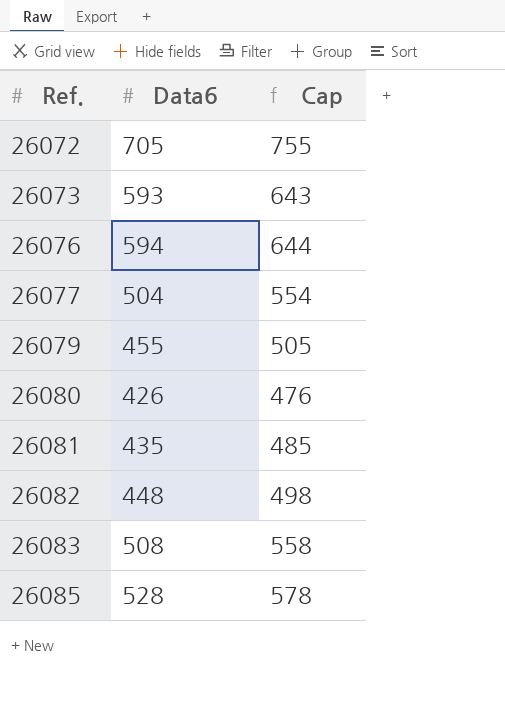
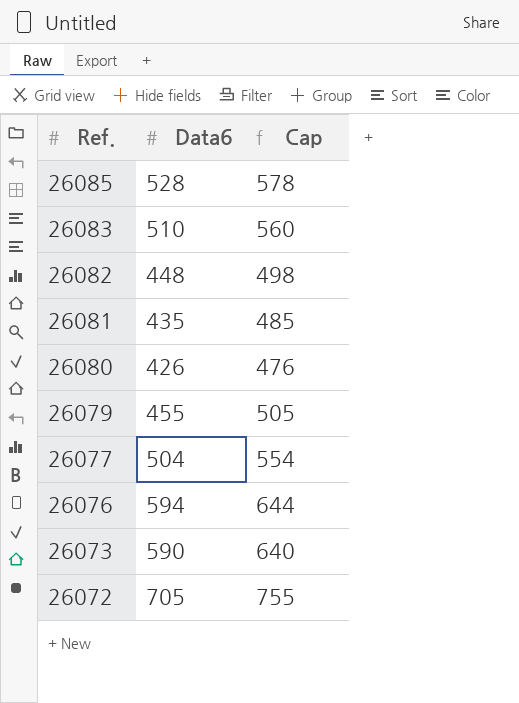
row order: Ref. ascending -> Ref. descending
26083 | Data6: 508 -> 510
26083 | Cap: 558 -> 560
26073 | Data6: 593 -> 590
26073 | Cap: 643 -> 640

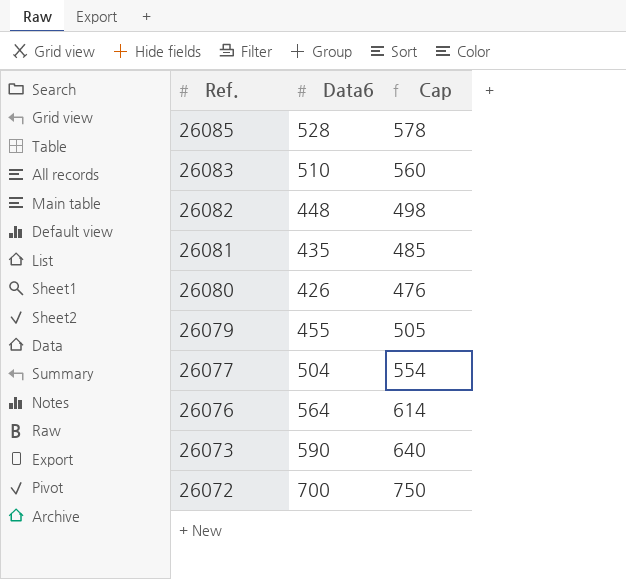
26076 | Data6: 594 -> 564
26076 | Cap: 644 -> 614
26072 | Data6: 705 -> 700
26072 | Cap: 755 -> 750

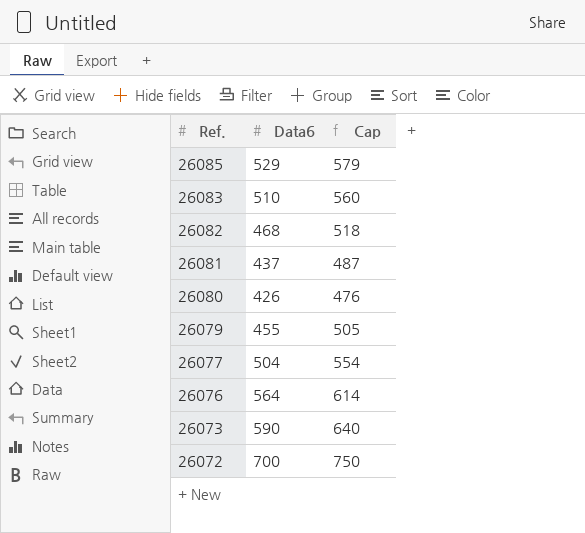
26085 | Data6: 528 -> 529
26085 | Cap: 578 -> 579
26082 | Data6: 448 -> 468
26082 | Cap: 498 -> 518
26081 | Data6: 435 -> 437
26081 | Cap: 485 -> 487

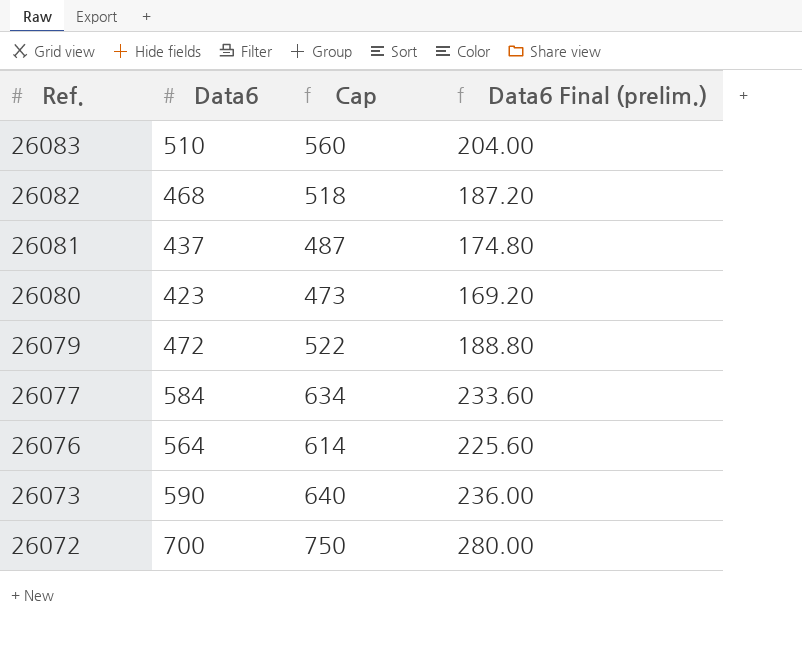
column Data6 Final (prelim.) | formula: none -> [Data6] * 0.4
row 26085: 529 | 579 -> none
26080 | Data6: 426 -> 423
26080 | Cap: 476 -> 473
26079 | Data6: 455 -> 472
26079 | Cap: 505 -> 522
26077 | Data6: 504 -> 584
26077 | Cap: 554 -> 634

